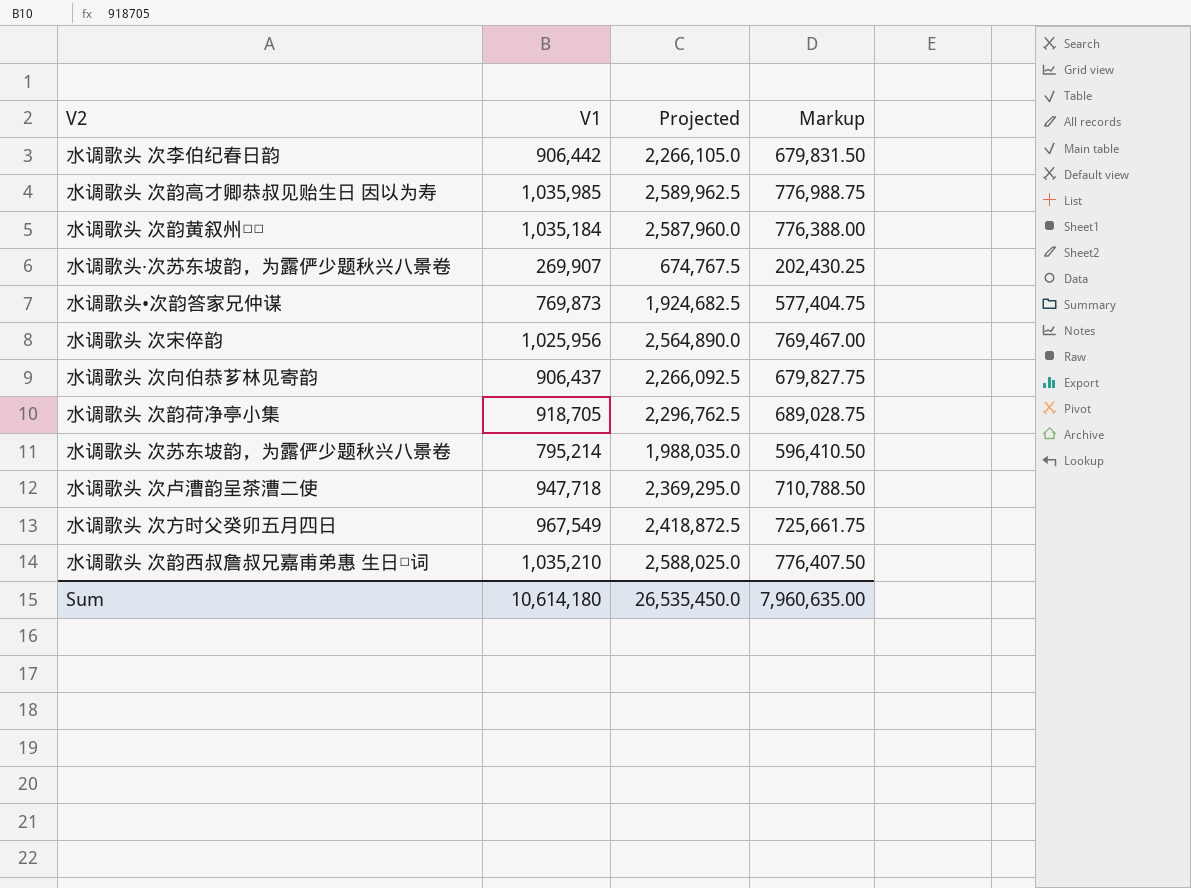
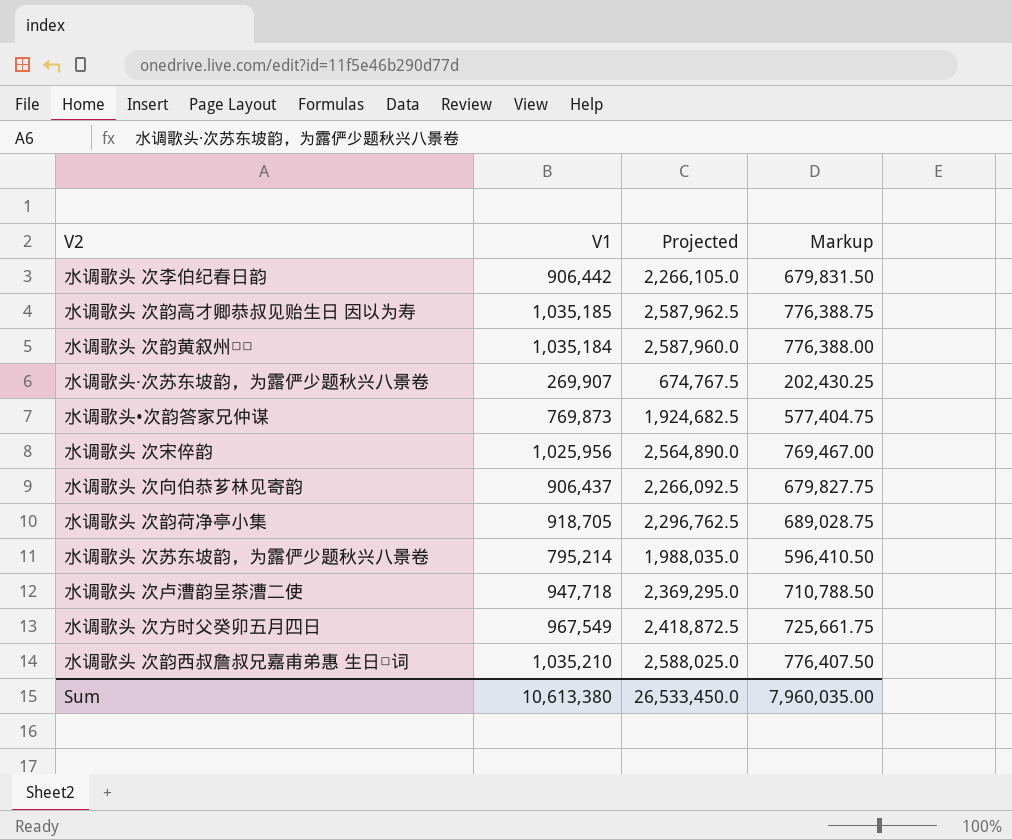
水调歌头 次韵高才卿恭叔见贻生日 因以为寿 | V1: 1,035,985 -> 1,035,185
水调歌头 次韵高才卿恭叔见贻生日 因以为寿 | Projected: 2,589,962.5 -> 2,587,962.5
水调歌头 次韵高才卿恭叔见贻生日 因以为寿 | Markup: 776,988.75 -> 776,388.75
Sum | V1: 10,614,180 -> 10,613,380
Sum | Projected: 26,535,450.0 -> 26,533,450.0
Sum | Markup: 7,960,635.00 -> 7,960,035.00

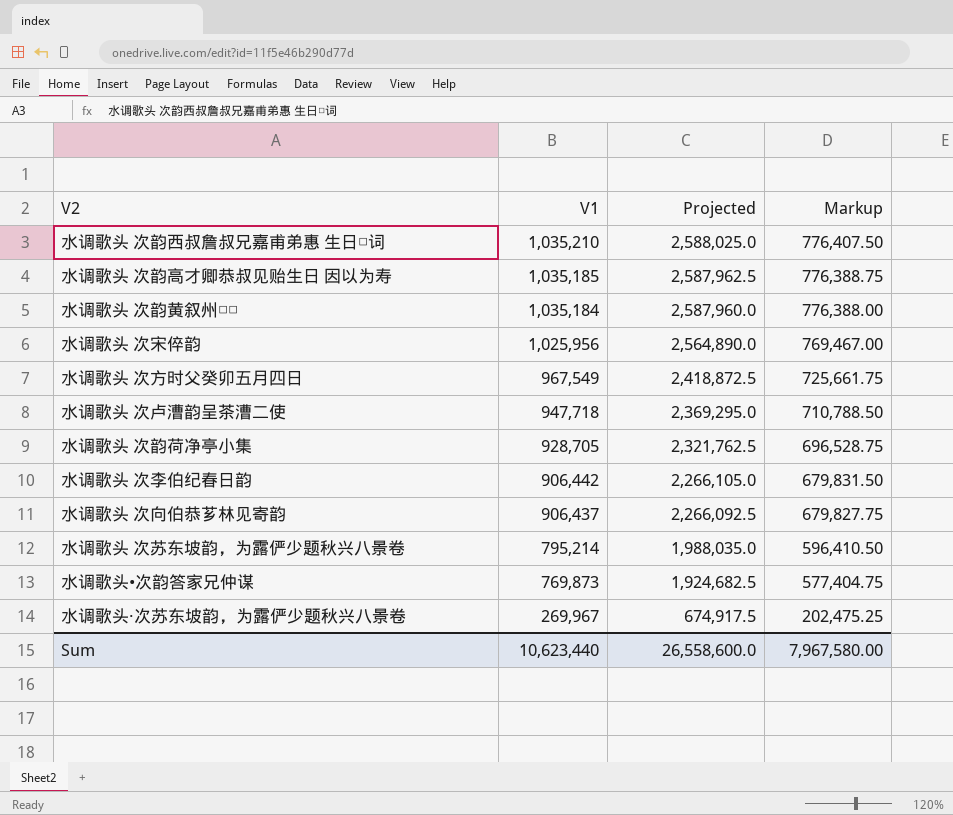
row order: none -> V1 descending
水调歌头 次韵荷净亭小集 | V1: 918,705 -> 928,705
水调歌头 次韵荷净亭小集 | Projected: 2,296,762.5 -> 2,321,762.5
水调歌头 次韵荷净亭小集 | Markup: 689,028.75 -> 696,528.75
水调歌头·次苏东坡韵，为露俨少题秋兴八景卷 | V1: 269,907 -> 269,967
水调歌头·次苏东坡韵，为露俨少题秋兴八景卷 | Projected: 674,767.5 -> 674,917.5
水调歌头·次苏东坡韵，为露俨少题秋兴八景卷 | Markup: 202,430.25 -> 202,475.25
Sum | V1: 10,613,380 -> 10,623,440
Sum | Projected: 26,533,450.0 -> 26,558,600.0
Sum | Markup: 7,960,035.00 -> 7,967,580.00

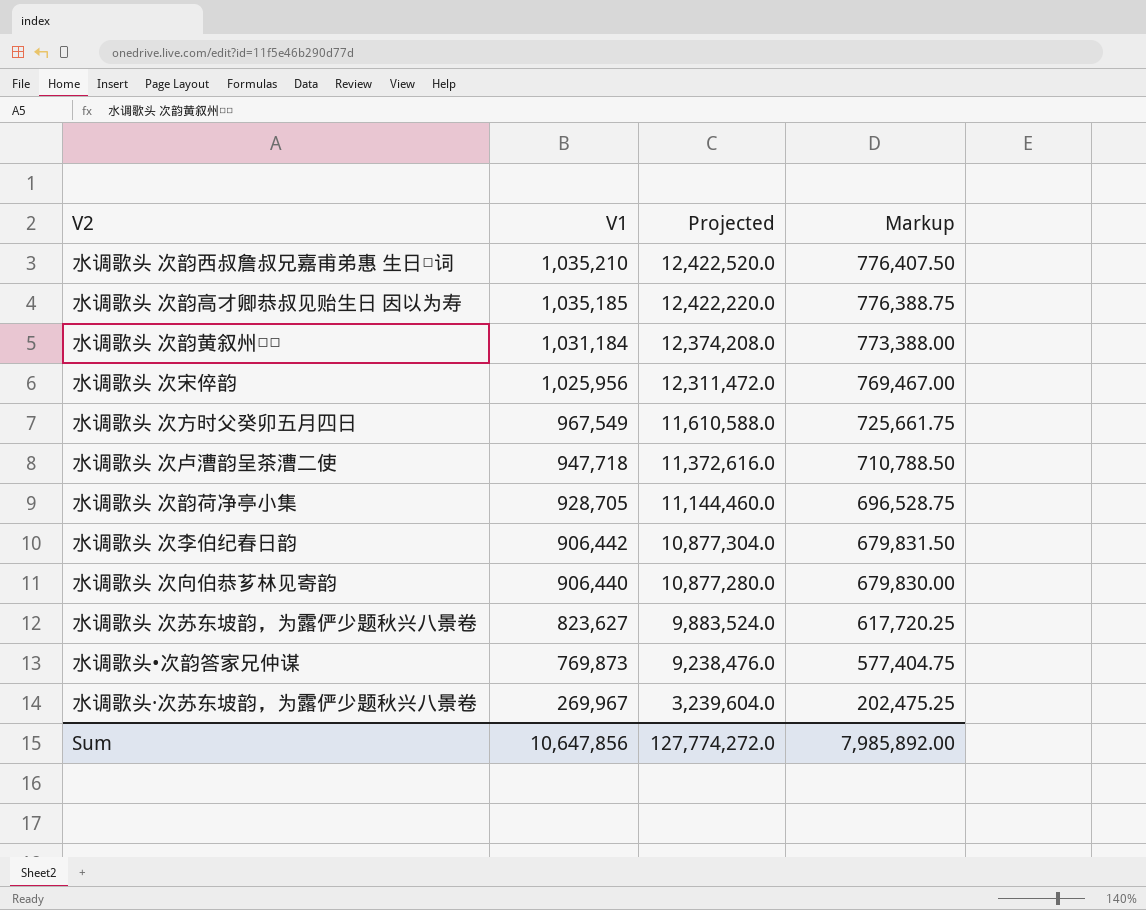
column Projected | formula: [V1] * 2.5 -> [V1] * 12
水调歌头 次韵黄叙州□□ | V1: 1,035,184 -> 1,031,184
水调歌头 次韵黄叙州□□ | Markup: 776,388.00 -> 773,388.00
水调歌头 次向伯恭芗林见寄韵 | V1: 906,437 -> 906,440
水调歌头 次向伯恭芗林见寄韵 | Markup: 679,827.75 -> 679,830.00
水调歌头 次苏东坡韵，为露俨少题秋兴八景卷 | V1: 795,214 -> 823,627
水调歌头 次苏东坡韵，为露俨少题秋兴八景卷 | Markup: 596,410.50 -> 617,720.25
Sum | V1: 10,623,440 -> 10,647,856
Sum | Projected: 26,558,600.0 -> 127,774,272.0
Sum | Markup: 7,967,580.00 -> 7,985,892.00

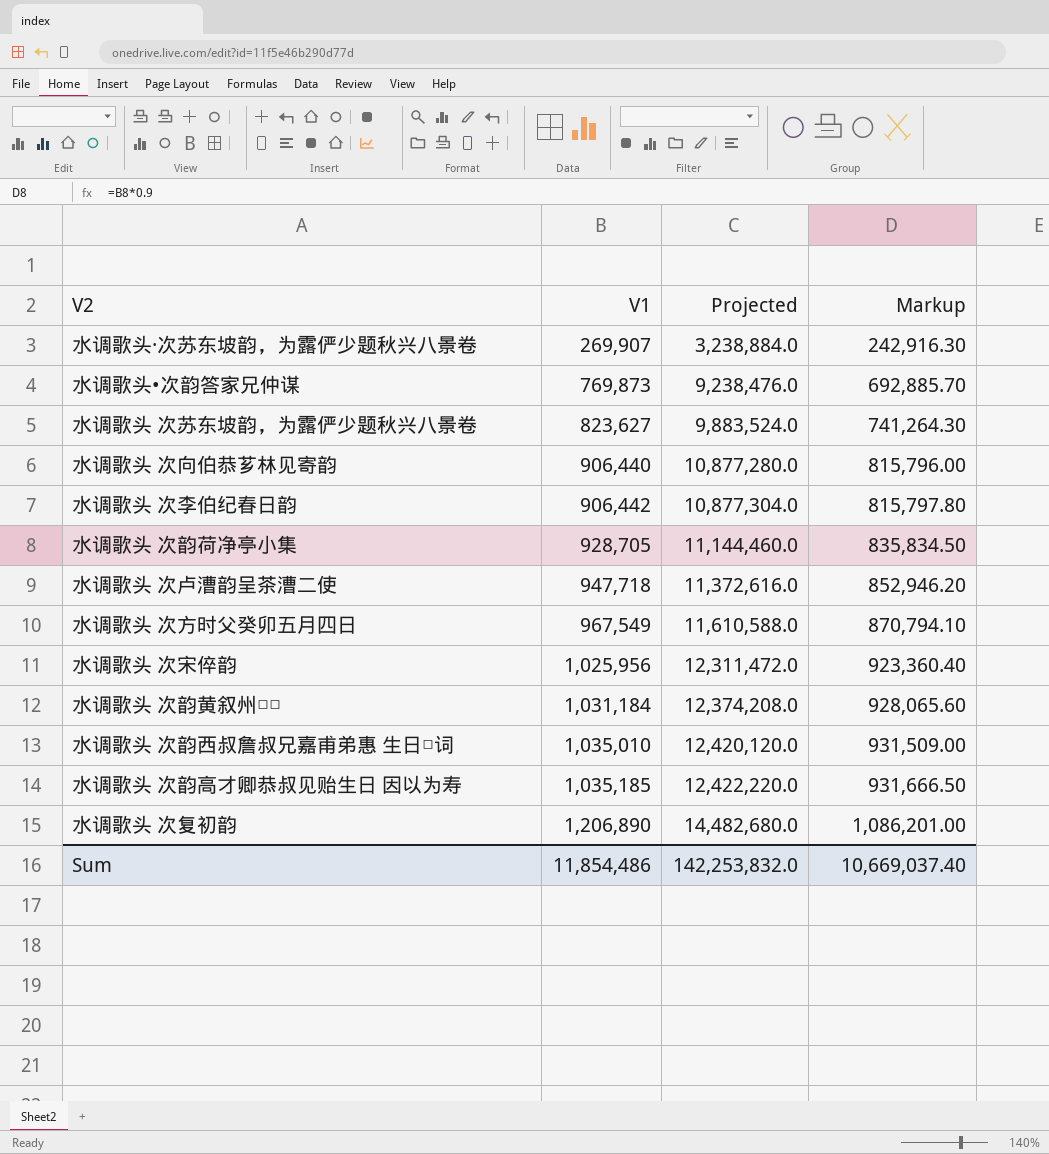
row order: V1 descending -> V1 ascending
column Markup | formula: [V1] * 0.75 -> [V1] * 0.9
水调歌头·次苏东坡韵，为露俨少题秋兴八景卷 | V1: 269,967 -> 269,907
水调歌头·次苏东坡韵，为露俨少题秋兴八景卷 | Projected: 3,239,604.0 -> 3,238,884.0
水调歌头 次韵西叔詹叔兄嘉甫弟惠 生日□词 | V1: 1,035,210 -> 1,035,010
水调歌头 次韵西叔詹叔兄嘉甫弟惠 生日□词 | Projected: 12,422,520.0 -> 12,420,120.0
row 水调歌头 次复初韵: none -> 1,206,890 | 14,482,680.0 | 1,086,201.00
Sum | V1: 10,647,856 -> 11,854,486
Sum | Projected: 127,774,272.0 -> 142,253,832.0
Sum | Markup: 7,985,892.00 -> 10,669,037.40

